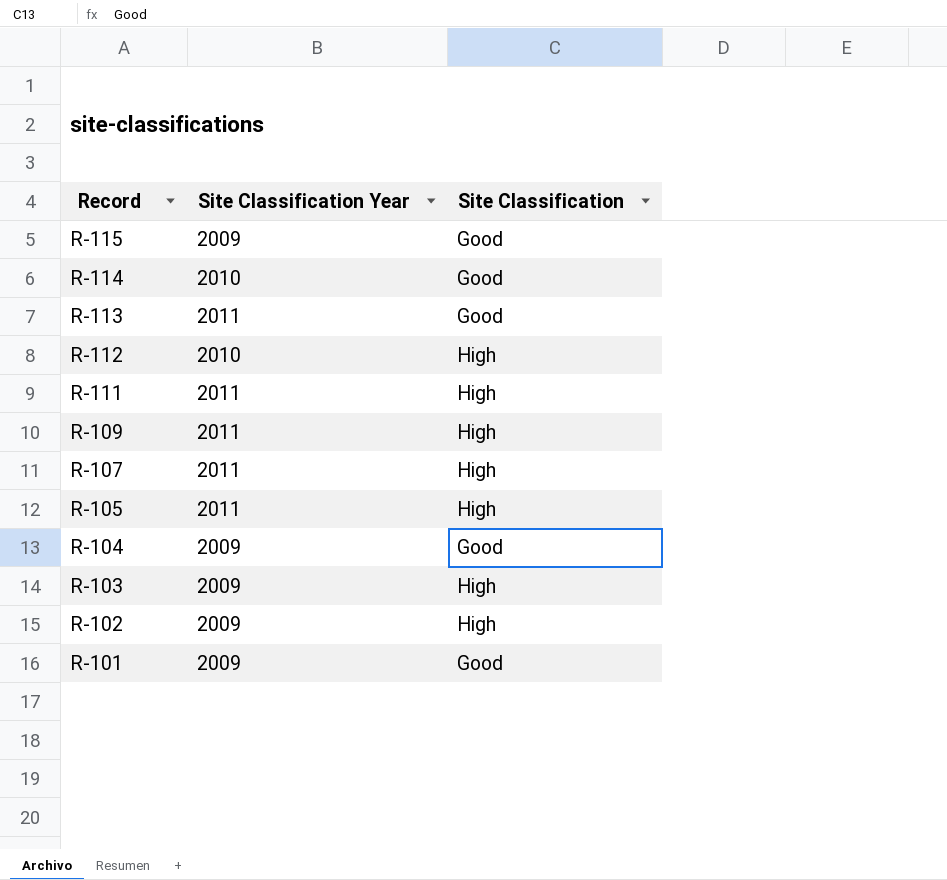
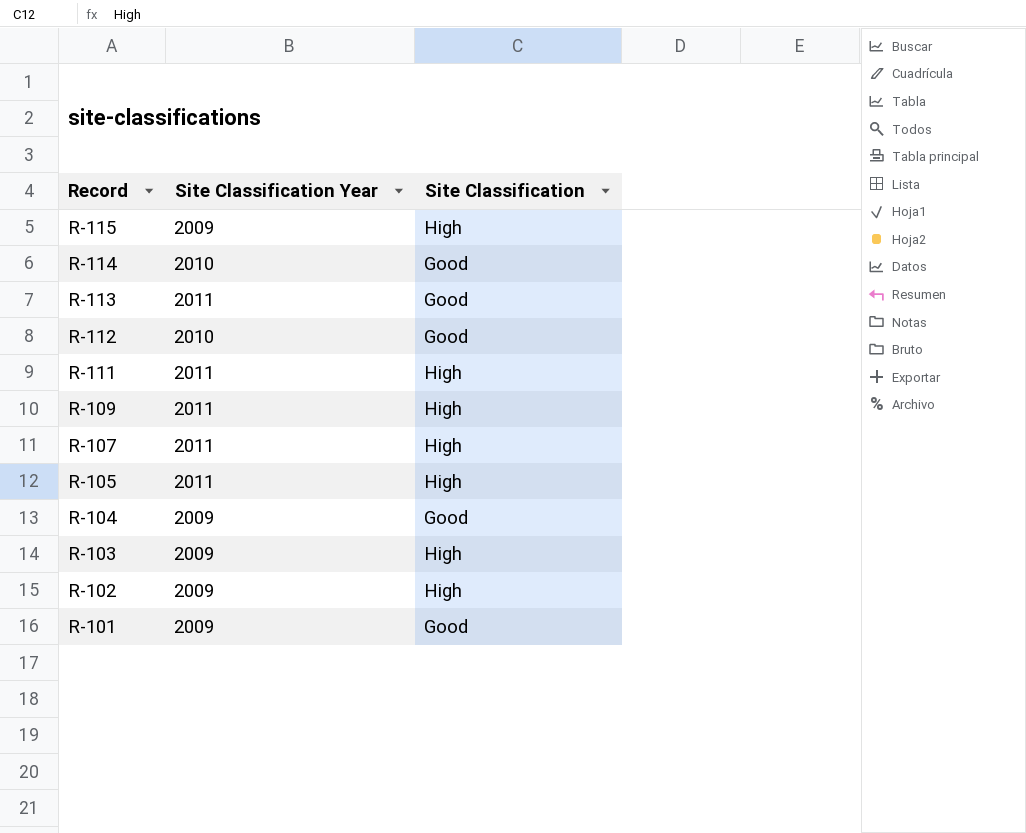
R-115 | Site Classification: Good -> High
R-112 | Site Classification: High -> Good

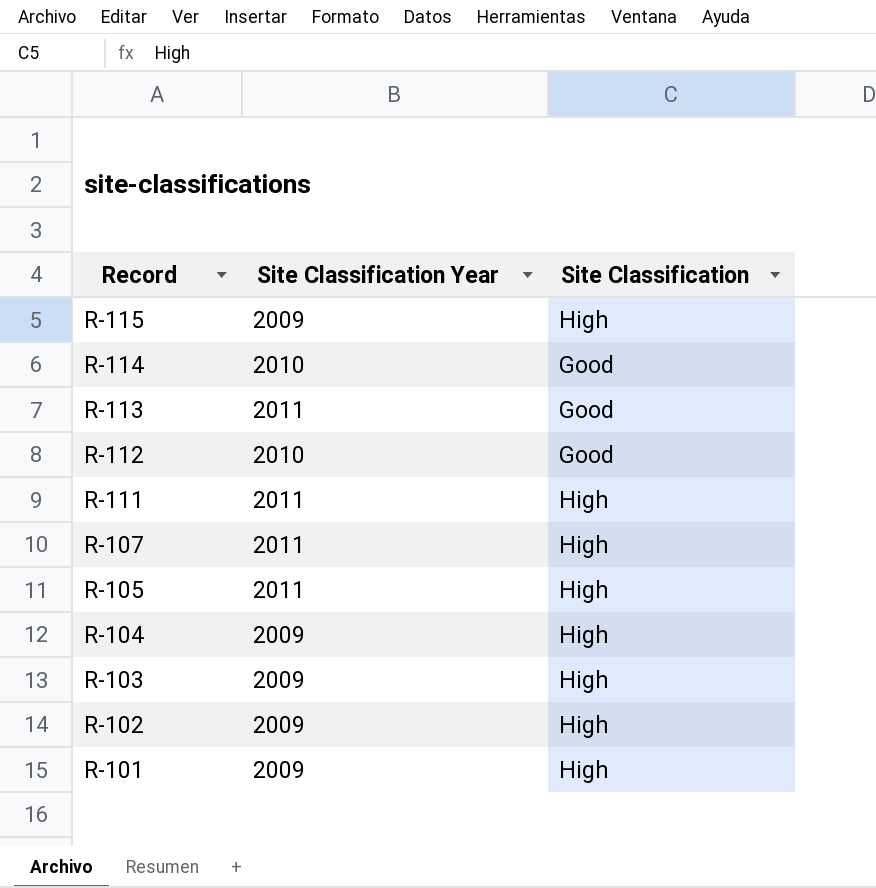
row R-109: 2011 | High -> none
R-104 | Site Classification: Good -> High
R-101 | Site Classification: Good -> High

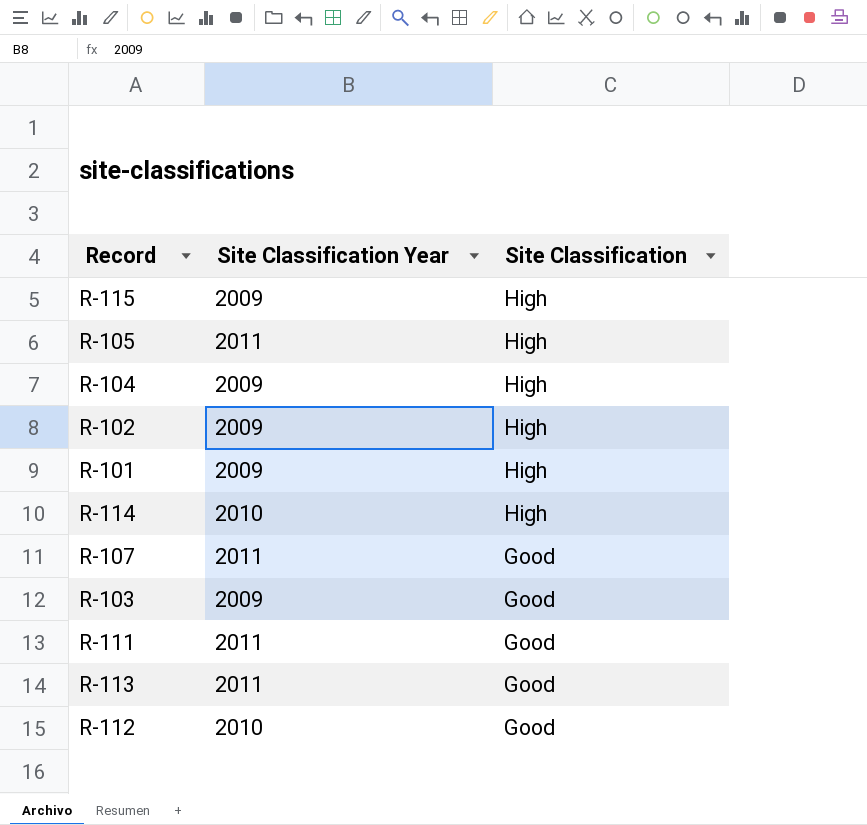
row order: Record descending -> Site Classification descending
R-114 | Site Classification: Good -> High
R-107 | Site Classification: High -> Good
R-103 | Site Classification: High -> Good
R-111 | Site Classification: High -> Good

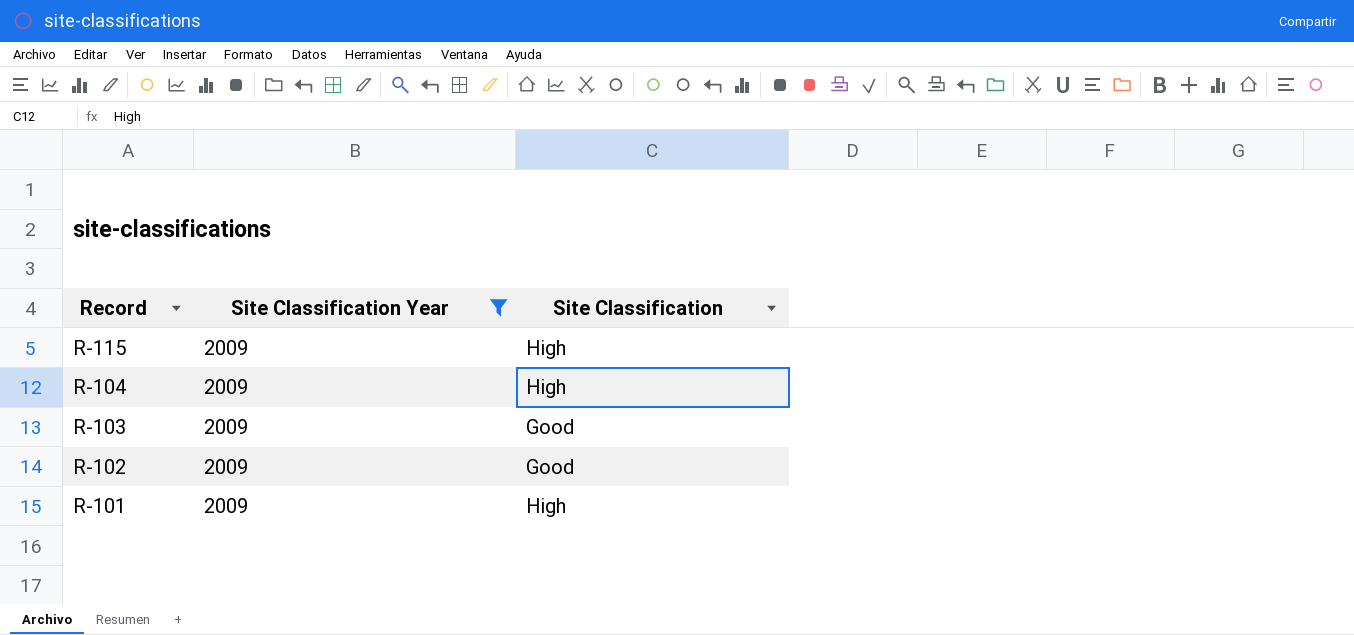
filter: none -> Site Classification Year = 2009
row order: Site Classification descending -> Record descending
R-102 | Site Classification: High -> Good

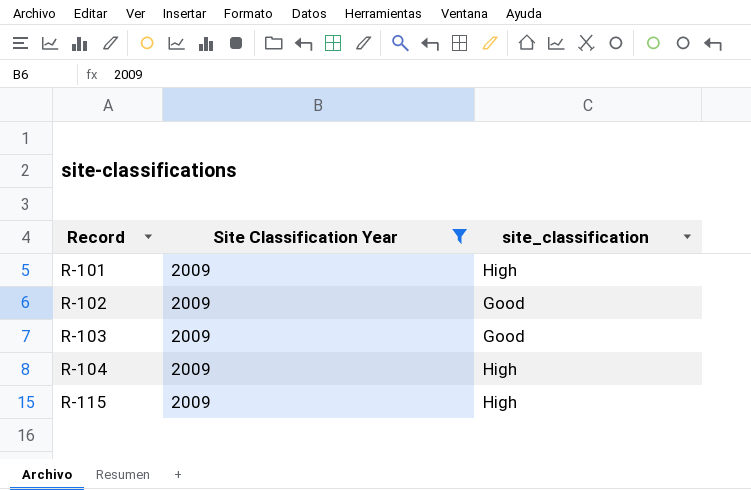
row order: Record descending -> Record ascending
column name: Site Classification -> site_classification

